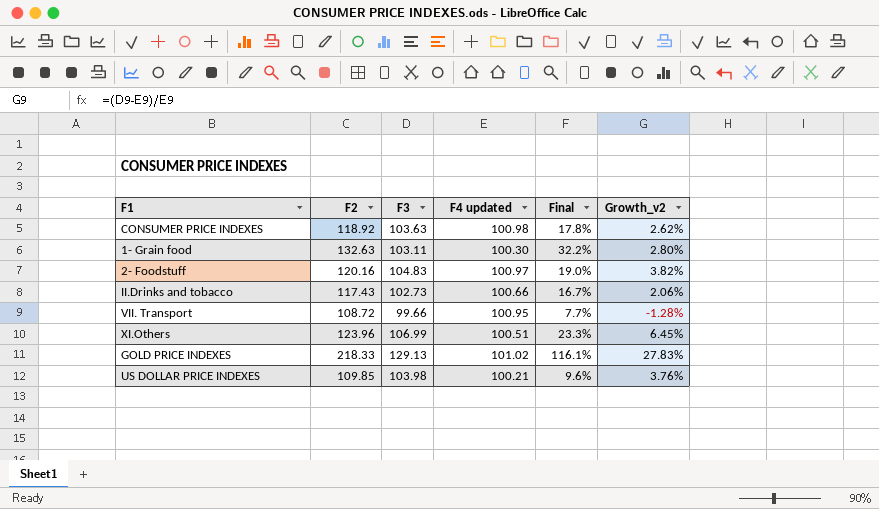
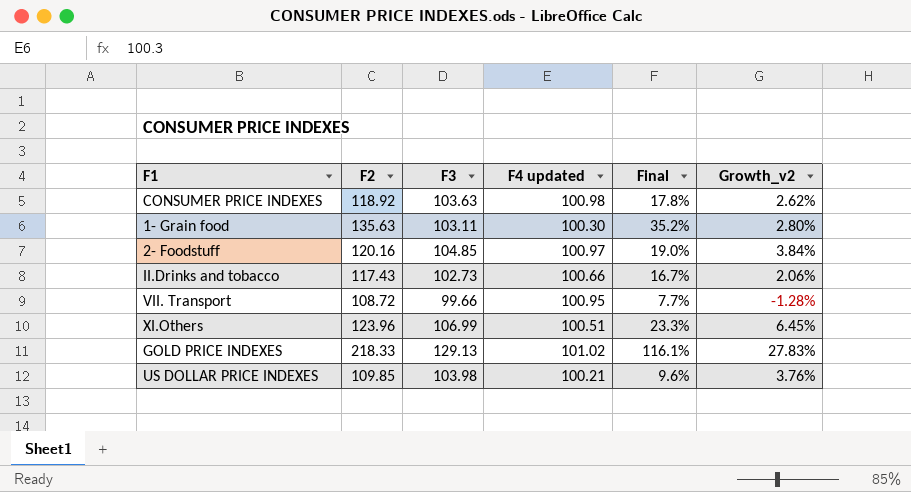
1- Grain food | F2: 132.63 -> 135.63
1- Grain food | Final: 32.2% -> 35.2%
2- Foodstuff | F3: 104.83 -> 104.85
2- Foodstuff | Growth_v2: 3.82% -> 3.84%

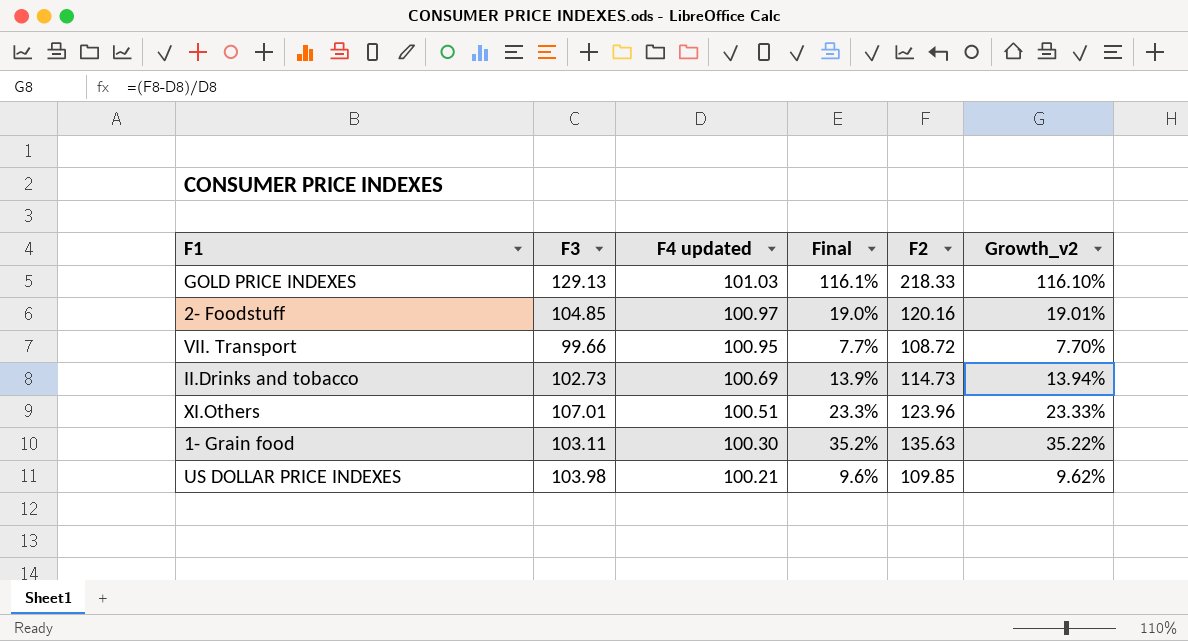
row order: none -> F4 updated descending
column F2 | position: 2 -> 5
column Growth_v2 | formula: ([F3] - [F4 updated]) / [F4 updated] -> ([F2] - [F4 updated]) / [F4 updated]
row CONSUMER PRICE INDEXES: 118.92 | 103.63 | 100.98 | 17.8% | 2.62% -> none
GOLD PRICE INDEXES | F4 updated: 101.02 -> 101.03
II.Drinks and tobacco | F4 updated: 100.66 -> 100.69
II.Drinks and tobacco | Final: 16.7% -> 13.9%
II.Drinks and tobacco | F2: 117.43 -> 114.73
XI.Others | F3: 106.99 -> 107.01

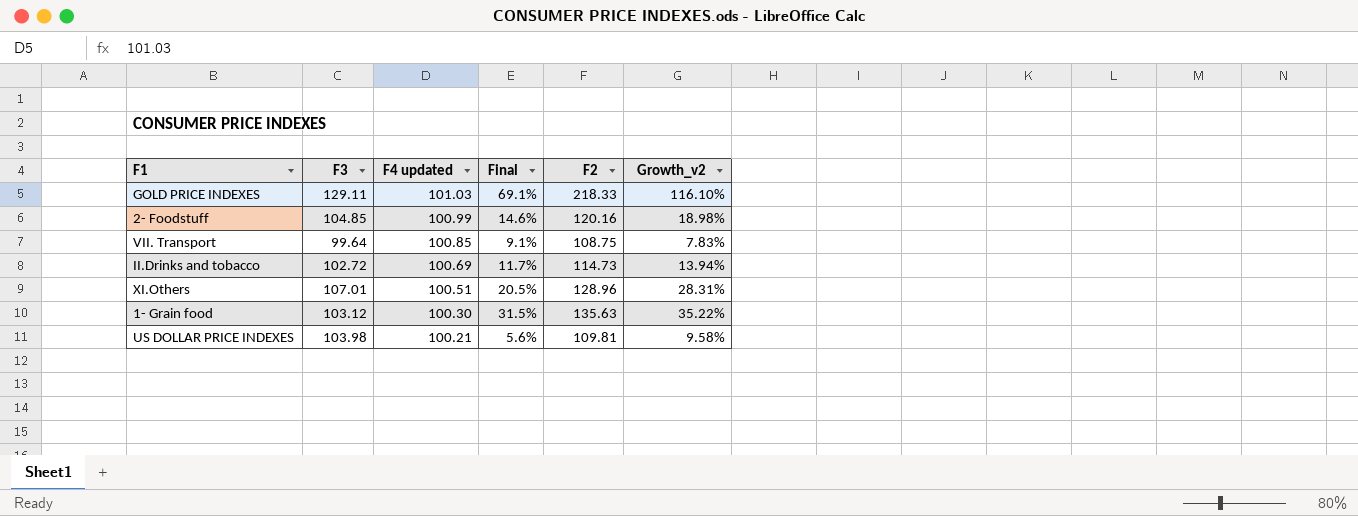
column Final | formula: ([F2] - [F4 updated]) / [F4 updated] -> ([F2] - [F3]) / [F3]
GOLD PRICE INDEXES | F3: 129.13 -> 129.11
2- Foodstuff | F4 updated: 100.97 -> 100.99
2- Foodstuff | Growth_v2: 19.01% -> 18.98%
VII. Transport | F3: 99.66 -> 99.64
VII. Transport | F4 updated: 100.95 -> 100.85
VII. Transport | F2: 108.72 -> 108.75
VII. Transport | Growth_v2: 7.70% -> 7.83%
II.Drinks and tobacco | F3: 102.73 -> 102.72
XI.Others | F2: 123.96 -> 128.96
XI.Others | Growth_v2: 23.33% -> 28.31%
1- Grain food | F3: 103.11 -> 103.12
US DOLLAR PRICE INDEXES | F2: 109.85 -> 109.81
US DOLLAR PRICE INDEXES | Growth_v2: 9.62% -> 9.58%

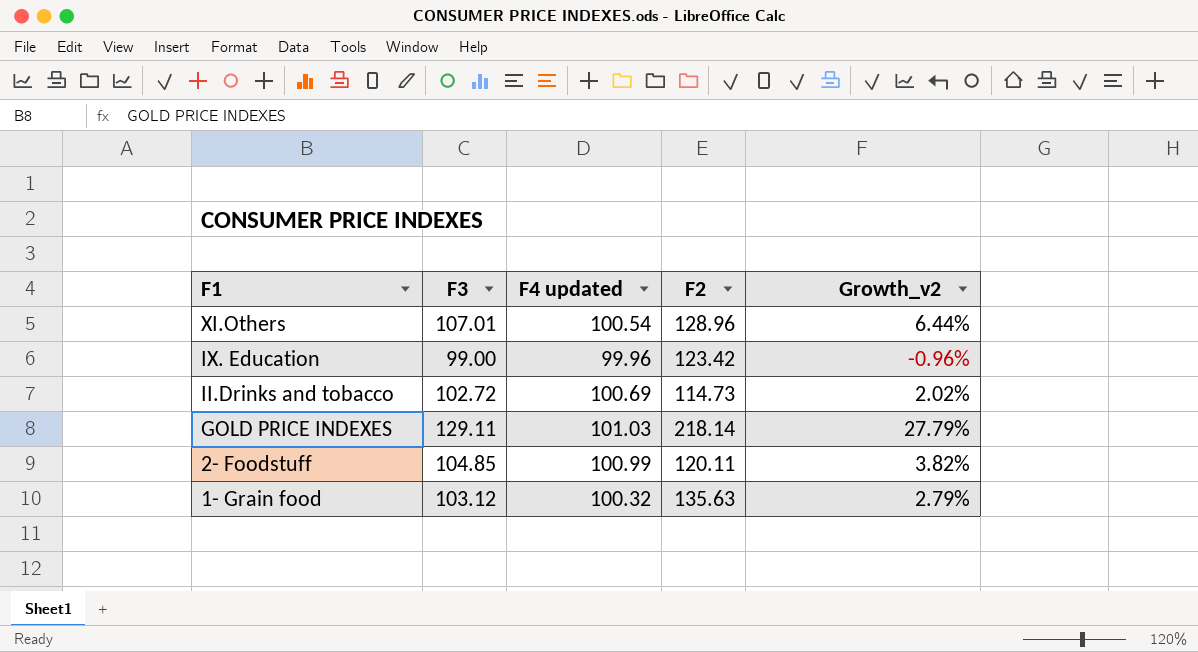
row order: F4 updated descending -> F1 descending
column Final | formula: ([F2] - [F3]) / [F3] -> none
column Growth_v2 | formula: ([F2] - [F4 updated]) / [F4 updated] -> ([F3] - [F4 updated]) / [F4 updated]
row VII. Transport: 99.64 | 100.85 | 9.1% | 108.75 | 7.83% -> none
row US DOLLAR PRICE INDEXES: 103.98 | 100.21 | 5.6% | 109.81 | 9.58% -> none
XI.Others | F4 updated: 100.51 -> 100.54
row IX. Education: none -> 99.00 | 99.96 | 123.42 | -0.96%
GOLD PRICE INDEXES | F2: 218.33 -> 218.14
2- Foodstuff | F2: 120.16 -> 120.11
1- Grain food | F4 updated: 100.30 -> 100.32

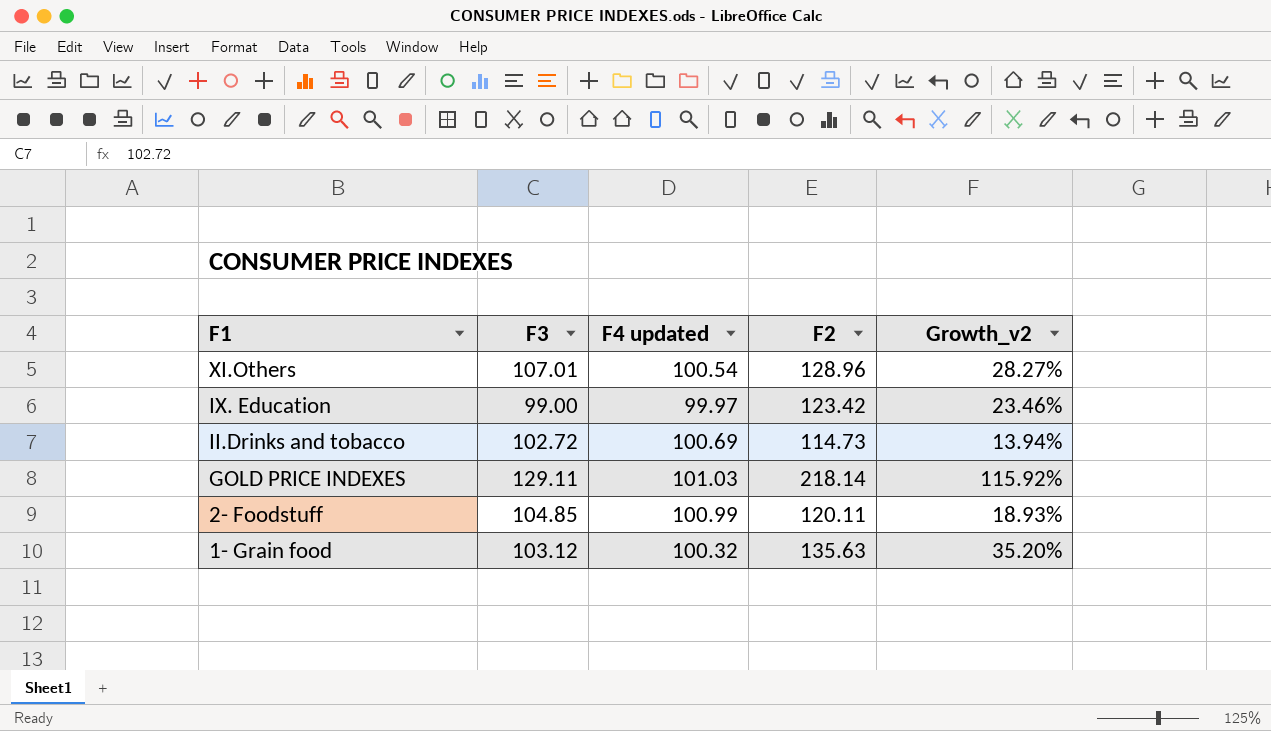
column Growth_v2 | formula: ([F3] - [F4 updated]) / [F4 updated] -> ([F2] - [F4 updated]) / [F4 updated]
IX. Education | F4 updated: 99.96 -> 99.97

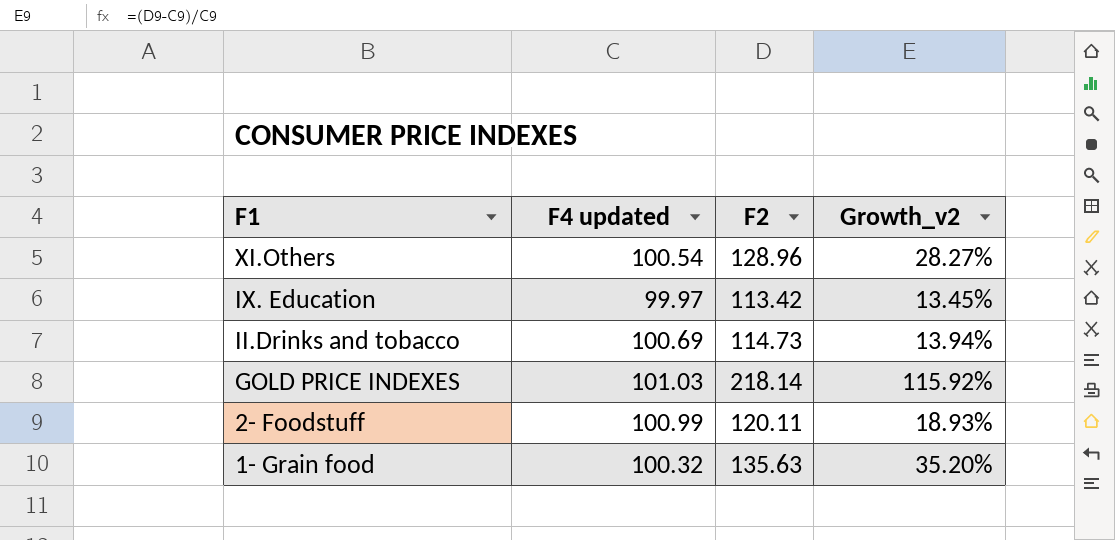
column F3 | position: 2 -> none
IX. Education | F2: 123.42 -> 113.42
IX. Education | Growth_v2: 23.46% -> 13.45%

